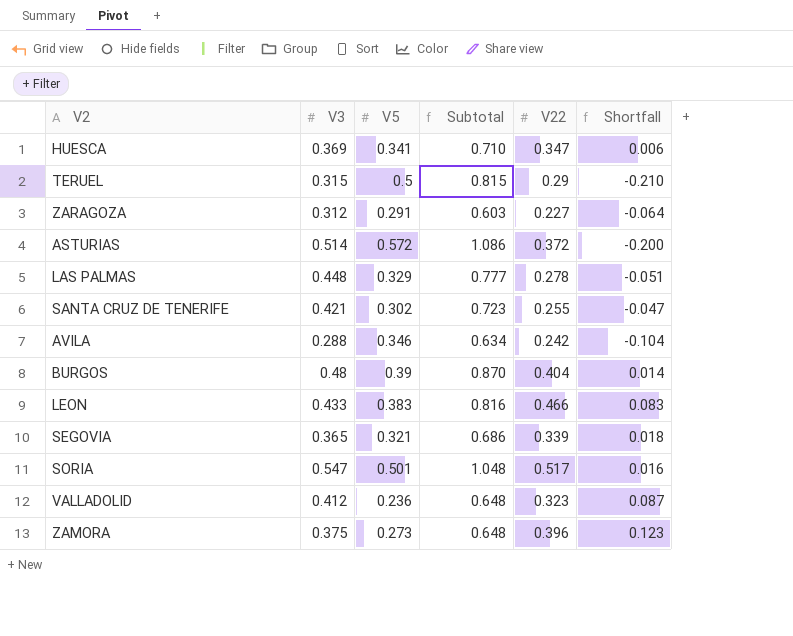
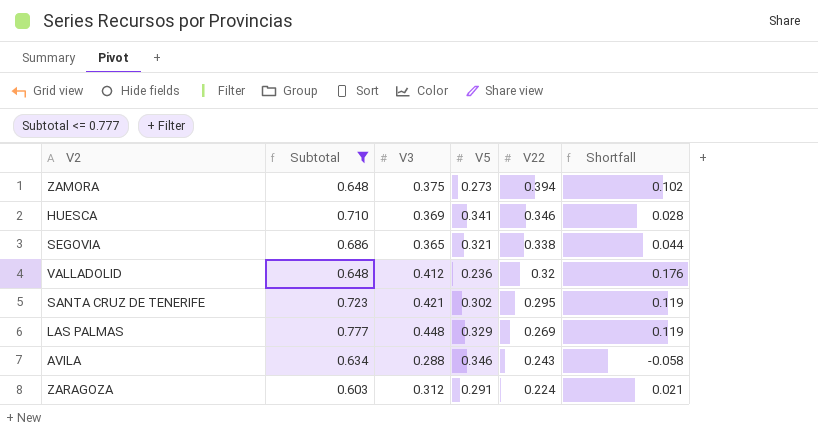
filter: none -> Subtotal <= 0.777
row order: none -> V22 descending
column Subtotal | position: 4 -> 2
column Shortfall | formula: [V22] - [V5] -> [V3] - [V5]
ZAMORA | V22: 0.396 -> 0.394
HUESCA | V22: 0.347 -> 0.346
SEGOVIA | V22: 0.339 -> 0.338
VALLADOLID | V22: 0.323 -> 0.32
SANTA CRUZ DE TENERIFE | V22: 0.255 -> 0.295
LAS PALMAS | V22: 0.278 -> 0.269
AVILA | V22: 0.242 -> 0.243
ZARAGOZA | V22: 0.227 -> 0.224

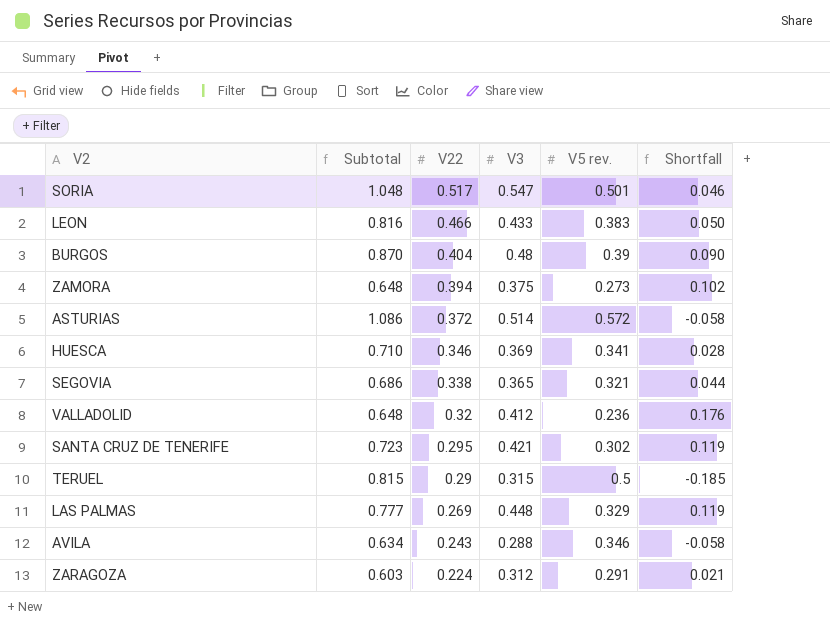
filter: Subtotal <= 0.777 -> none
column V22 | position: 5 -> 3
column name: V5 -> V5 rev.

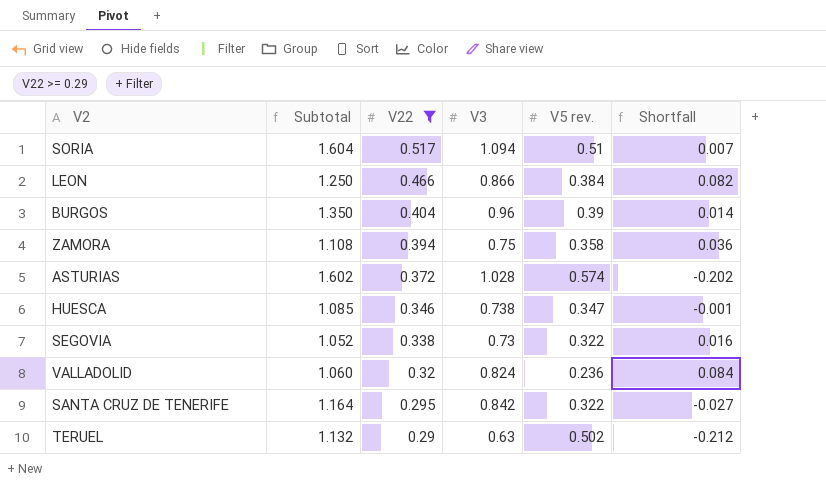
filter: none -> V22 >= 0.29
column Shortfall | formula: [V3] - [V5 rev.] -> [V22] - [V5 rev.]
SORIA | Subtotal: 1.048 -> 1.604
SORIA | V3: 0.547 -> 1.094
SORIA | V5 rev.: 0.501 -> 0.51
LEON | Subtotal: 0.816 -> 1.250
LEON | V3: 0.433 -> 0.866
LEON | V5 rev.: 0.383 -> 0.384
BURGOS | Subtotal: 0.870 -> 1.350
BURGOS | V3: 0.48 -> 0.96
ZAMORA | Subtotal: 0.648 -> 1.108
ZAMORA | V3: 0.375 -> 0.75
ZAMORA | V5 rev.: 0.273 -> 0.358
ASTURIAS | Subtotal: 1.086 -> 1.602
ASTURIAS | V3: 0.514 -> 1.028
ASTURIAS | V5 rev.: 0.572 -> 0.574
HUESCA | Subtotal: 0.710 -> 1.085
HUESCA | V3: 0.369 -> 0.738
HUESCA | V5 rev.: 0.341 -> 0.347
SEGOVIA | Subtotal: 0.686 -> 1.052
SEGOVIA | V3: 0.365 -> 0.73
SEGOVIA | V5 rev.: 0.321 -> 0.322
VALLADOLID | Subtotal: 0.648 -> 1.060
VALLADOLID | V3: 0.412 -> 0.824
SANTA CRUZ DE TENERIFE | Subtotal: 0.723 -> 1.164
SANTA CRUZ DE TENERIFE | V3: 0.421 -> 0.842
SANTA CRUZ DE TENERIFE | V5 rev.: 0.302 -> 0.322
TERUEL | Subtotal: 0.815 -> 1.132
TERUEL | V3: 0.315 -> 0.63
TERUEL | V5 rev.: 0.5 -> 0.502

